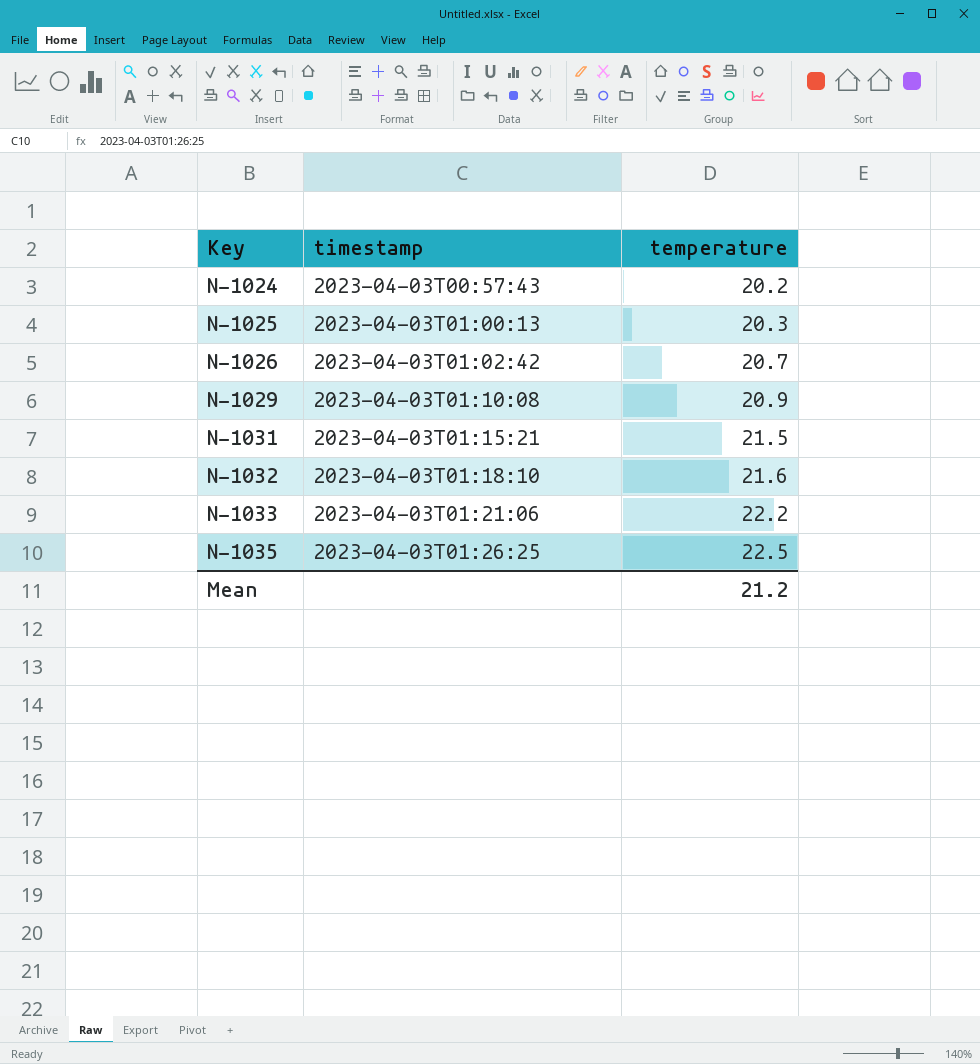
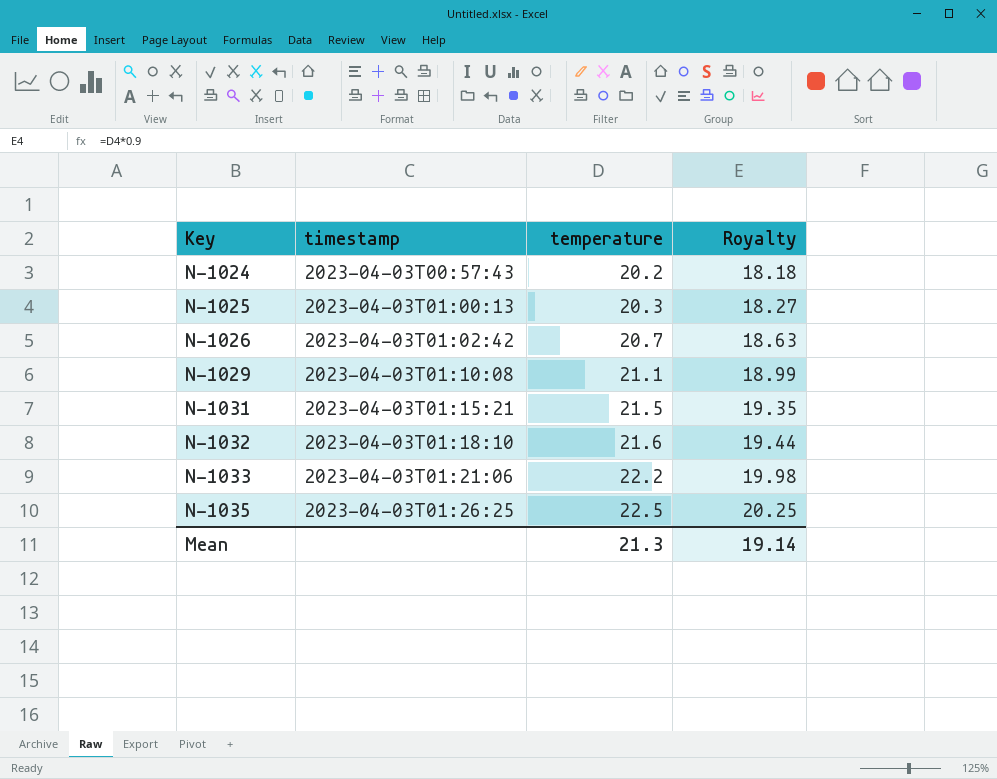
column Royalty | formula: none -> [temperature] * 0.9
N-1029 | temperature: 20.9 -> 21.1
Mean | temperature: 21.2 -> 21.3

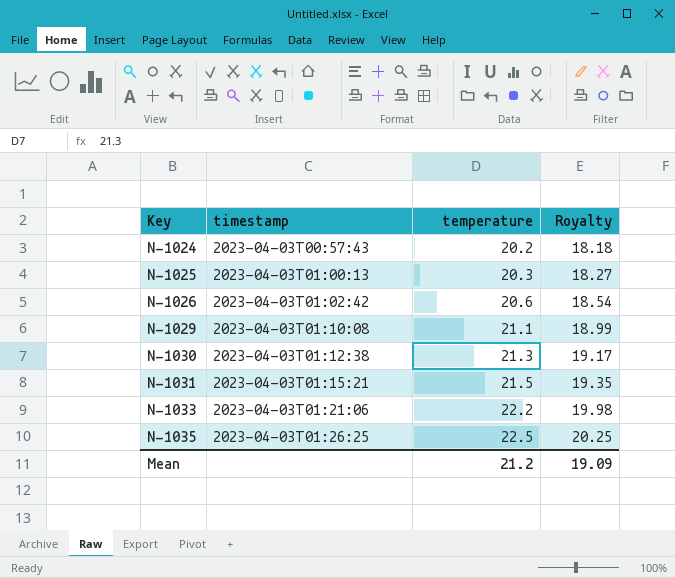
row N-1032: 2023-04-03T01:18:10 | 21.6 | 19.44 -> none
N-1026 | temperature: 20.7 -> 20.6
N-1026 | Royalty: 18.63 -> 18.54
row N-1030: none -> 2023-04-03T01:12:38 | 21.3 | 19.17
Mean | temperature: 21.3 -> 21.2
Mean | Royalty: 19.14 -> 19.09

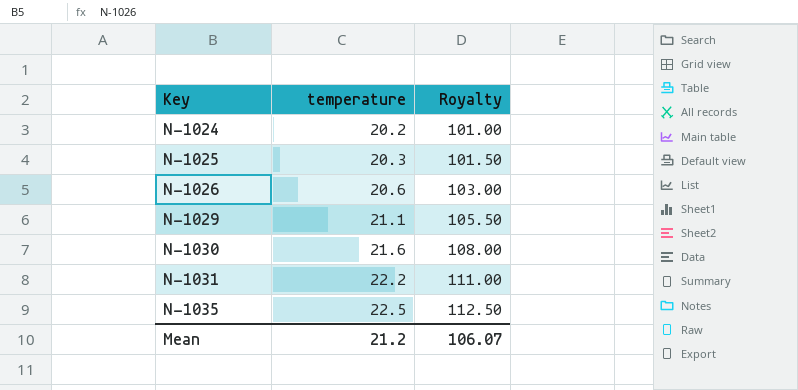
column timestamp | position: 2 -> none
column Royalty | formula: [temperature] * 0.9 -> [temperature] * 5
row N-1033: 2023-04-03T01:21:06 | 22.2 | 19.98 -> none
N-1030 | temperature: 21.3 -> 21.6
N-1031 | temperature: 21.5 -> 22.2
Mean | Royalty: 19.09 -> 106.07

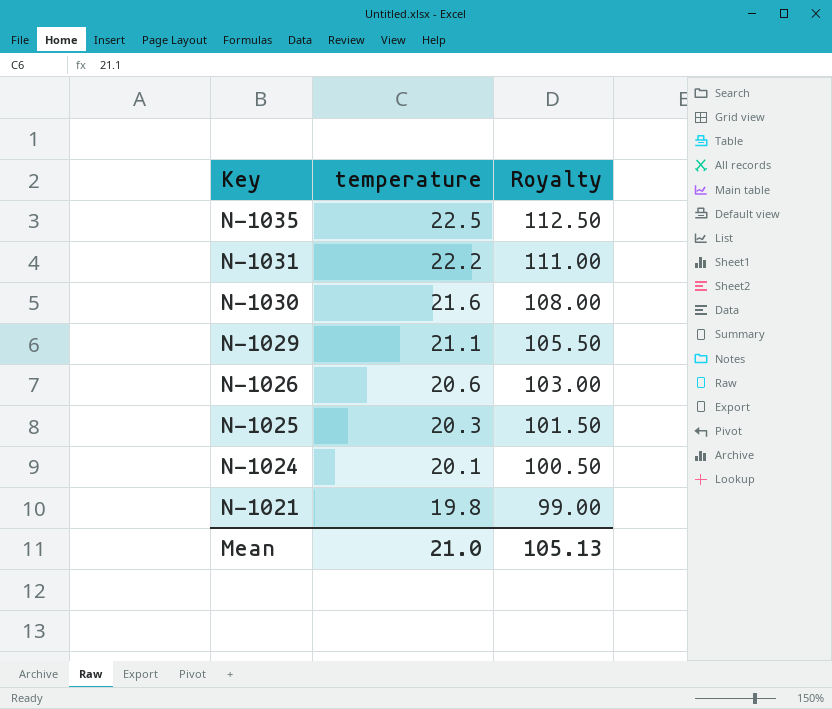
row order: Key ascending -> Key descending
N-1024 | temperature: 20.2 -> 20.1
N-1024 | Royalty: 101.00 -> 100.50
row N-1021: none -> 19.8 | 99.00
Mean | temperature: 21.2 -> 21.0
Mean | Royalty: 106.07 -> 105.13

